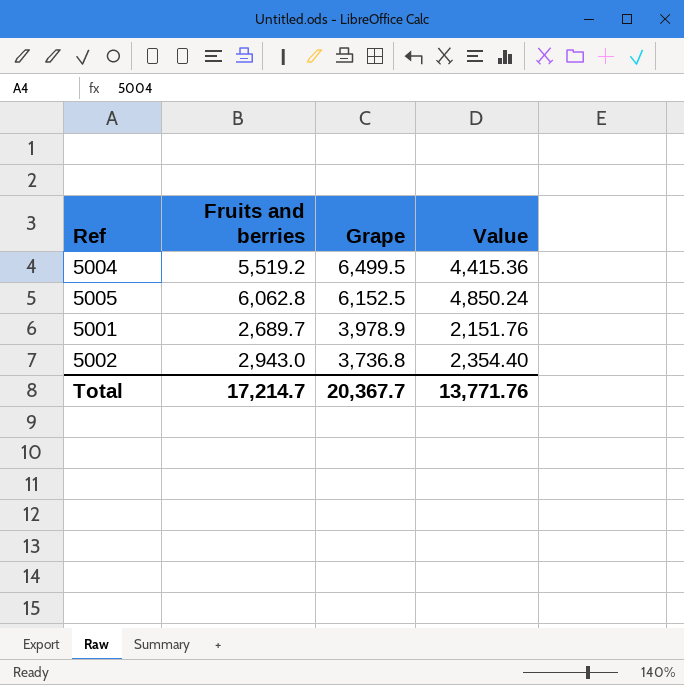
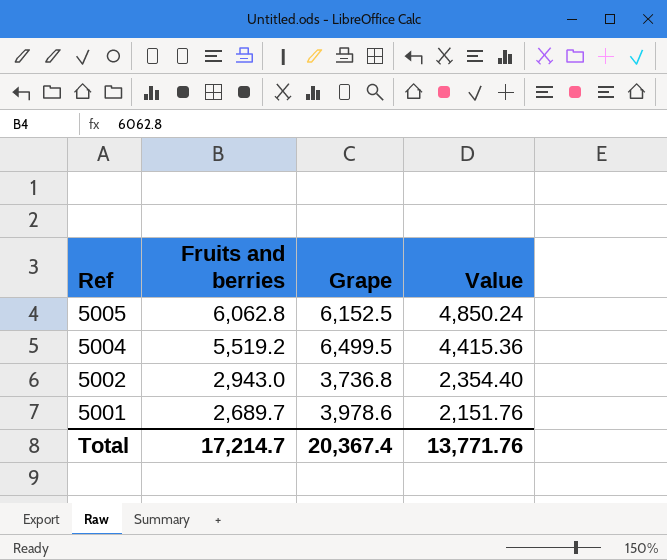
row order: Grape descending -> Ref descending
5001 | Grape: 3,978.9 -> 3,978.6
Total | Grape: 20,367.7 -> 20,367.4

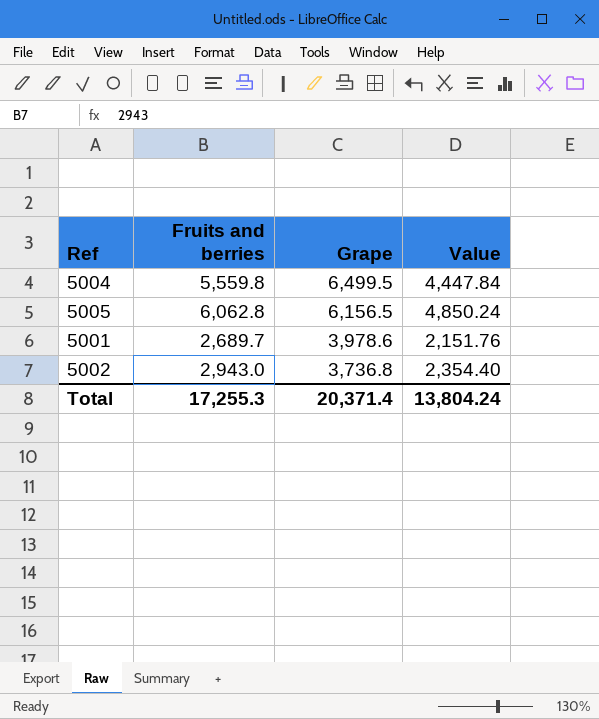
row order: Ref descending -> Grape descending
5004 | Fruits and berries: 5,519.2 -> 5,559.8
5004 | Value: 4,415.36 -> 4,447.84
5005 | Grape: 6,152.5 -> 6,156.5
Total | Fruits and berries: 17,214.7 -> 17,255.3
Total | Grape: 20,367.4 -> 20,371.4
Total | Value: 13,771.76 -> 13,804.24

